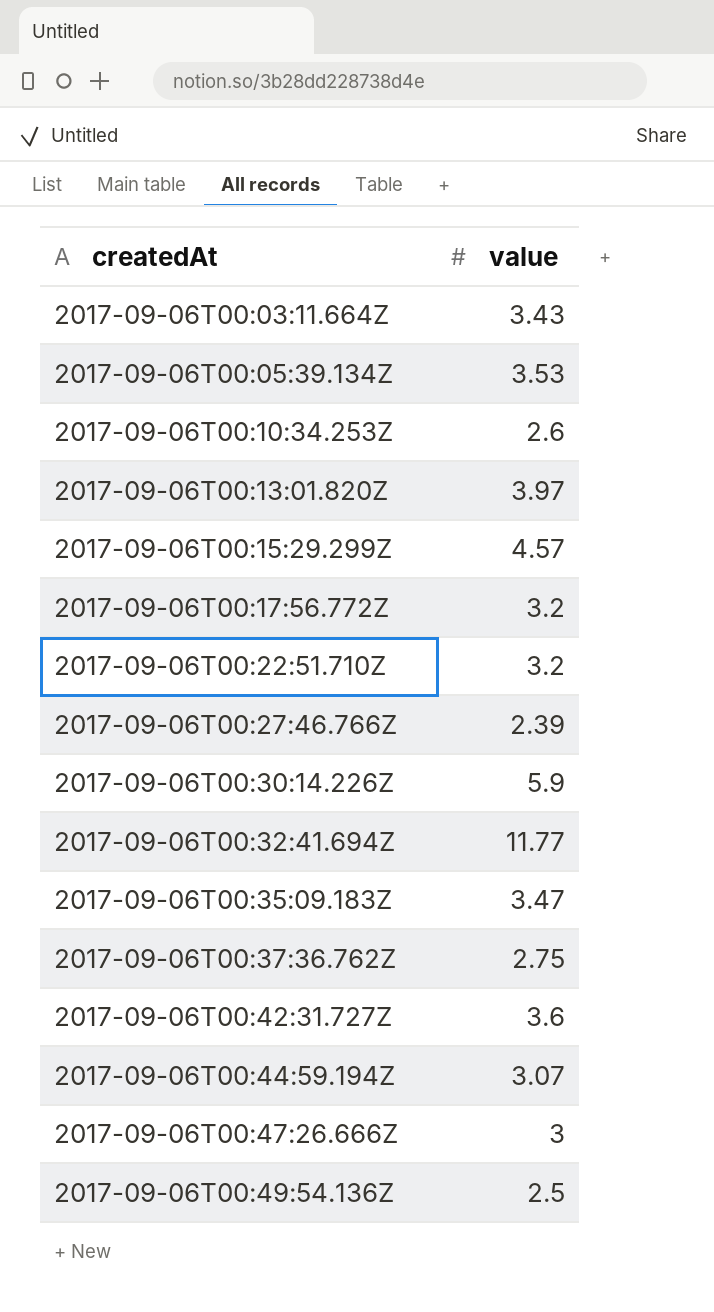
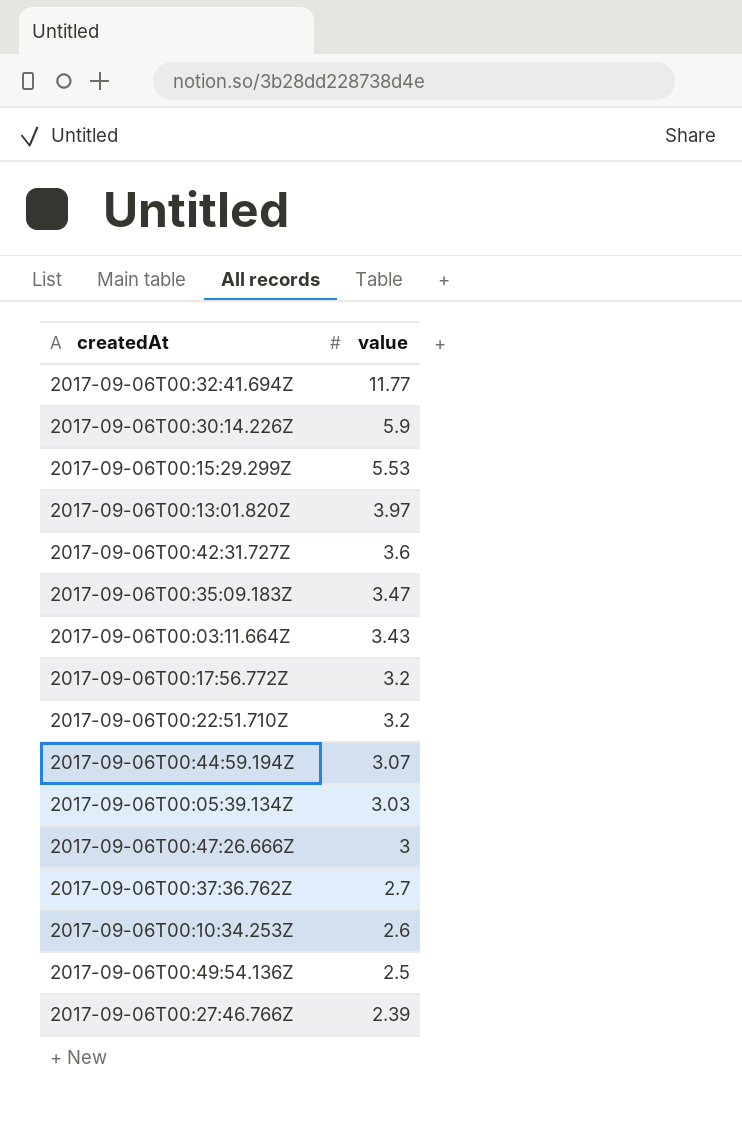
row order: createdAt ascending -> value descending
2017-09-06T00:15:29.299Z | value: 4.57 -> 5.53
2017-09-06T00:05:39.134Z | value: 3.53 -> 3.03
2017-09-06T00:37:36.762Z | value: 2.75 -> 2.7

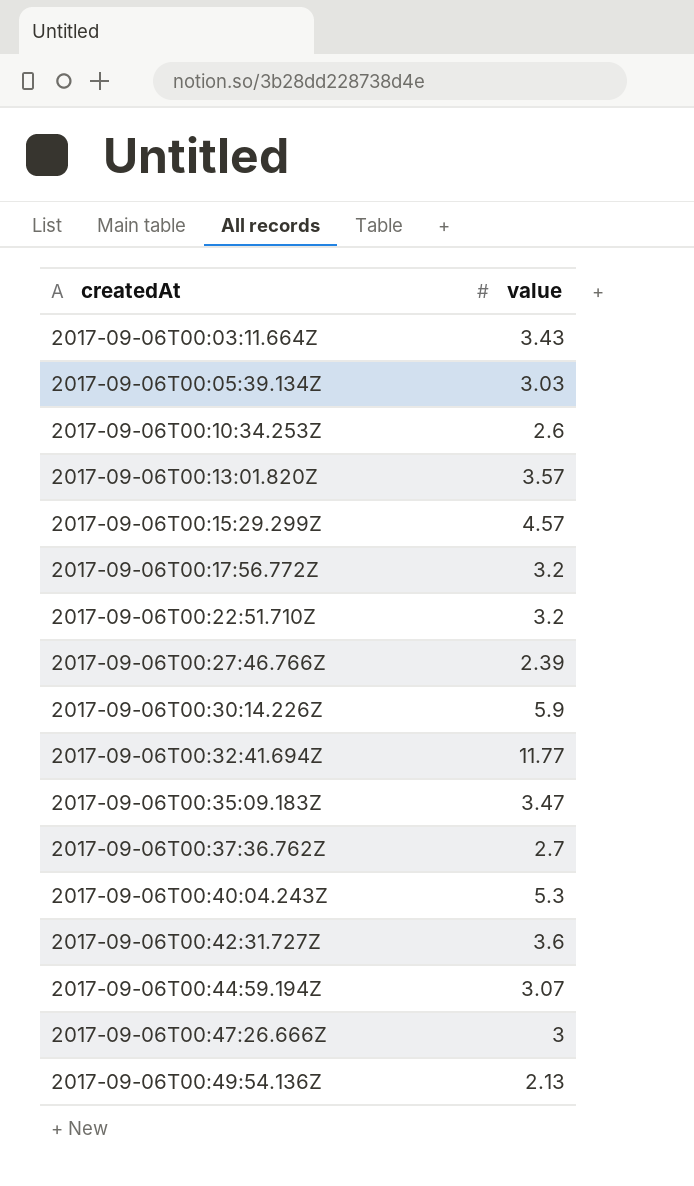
row order: value descending -> createdAt ascending
2017-09-06T00:13:01.820Z | value: 3.97 -> 3.57
2017-09-06T00:15:29.299Z | value: 5.53 -> 4.57
row 2017-09-06T00:40:04.243Z: none -> 5.3
2017-09-06T00:49:54.136Z | value: 2.5 -> 2.13

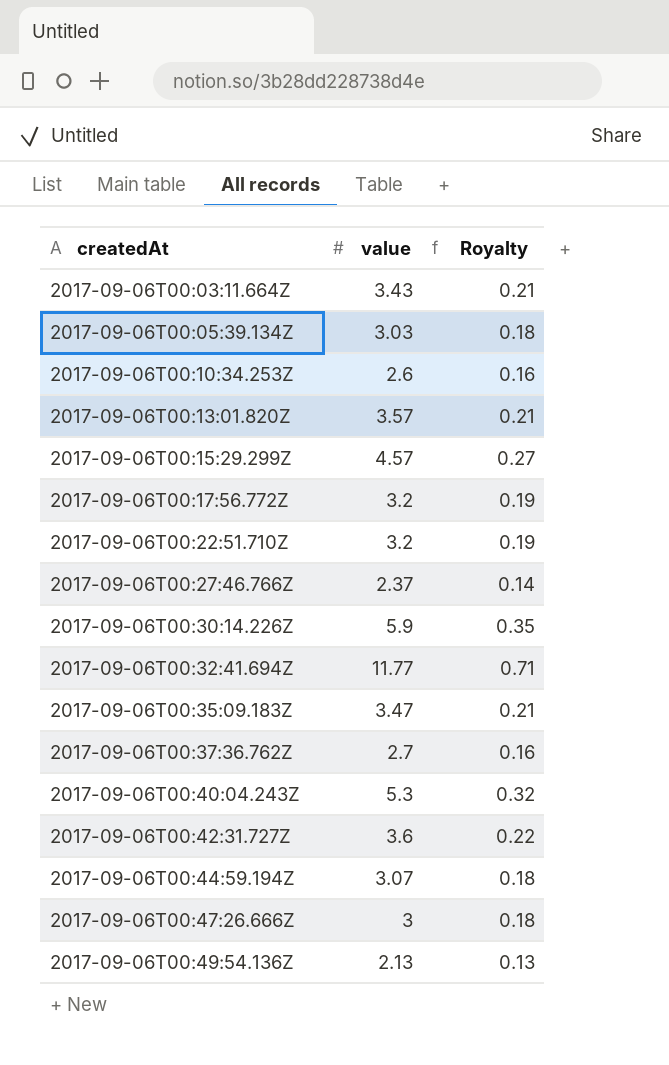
column Royalty | formula: none -> [value] * 0.06
2017-09-06T00:27:46.766Z | value: 2.39 -> 2.37

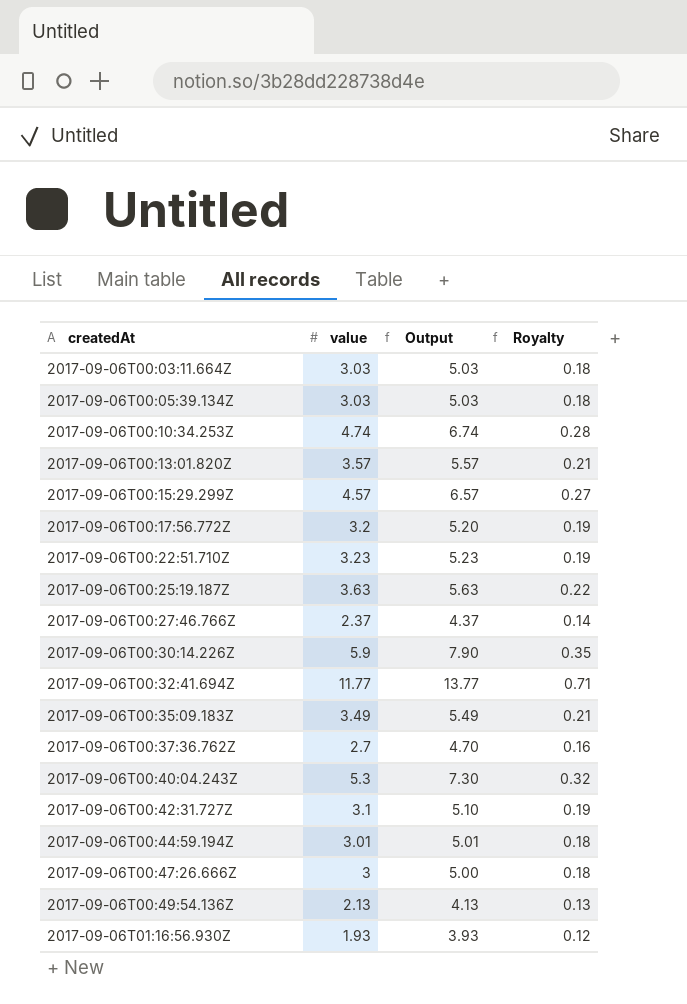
column Output | formula: none -> [value] + 2
2017-09-06T00:03:11.664Z | value: 3.43 -> 3.03
2017-09-06T00:03:11.664Z | Royalty: 0.21 -> 0.18
2017-09-06T00:10:34.253Z | value: 2.6 -> 4.74
2017-09-06T00:10:34.253Z | Royalty: 0.16 -> 0.28
2017-09-06T00:22:51.710Z | value: 3.2 -> 3.23
row 2017-09-06T00:25:19.187Z: none -> 3.63 | 5.63 | 0.22
2017-09-06T00:35:09.183Z | value: 3.47 -> 3.49
2017-09-06T00:42:31.727Z | value: 3.6 -> 3.1
2017-09-06T00:42:31.727Z | Royalty: 0.22 -> 0.19
2017-09-06T00:44:59.194Z | value: 3.07 -> 3.01
row 2017-09-06T01:16:56.930Z: none -> 1.93 | 3.93 | 0.12

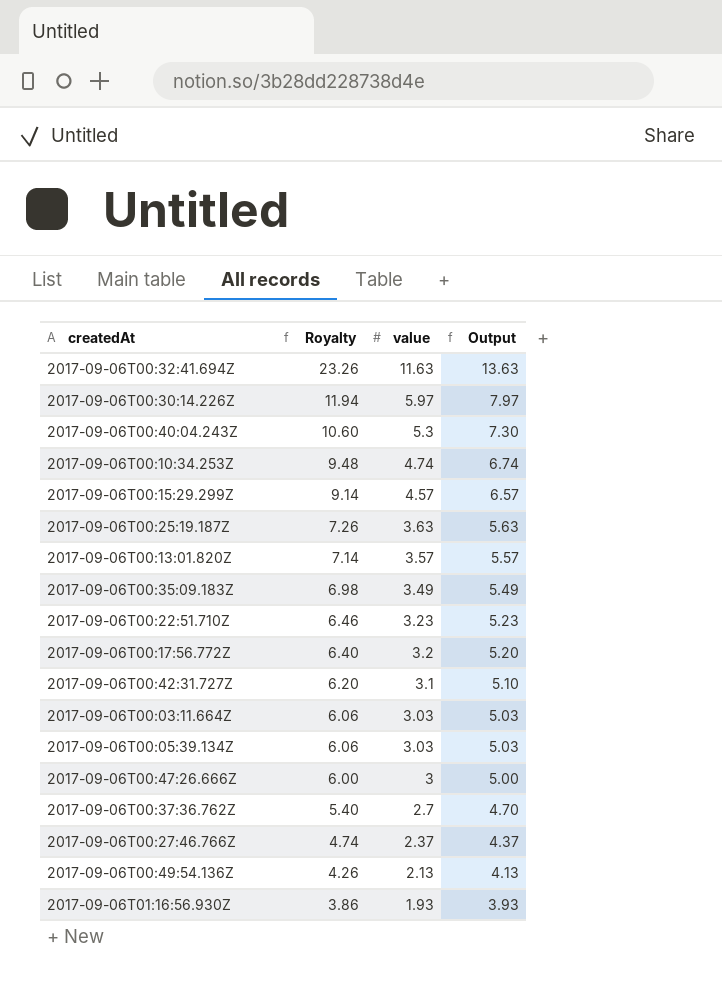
row order: createdAt ascending -> Royalty descending
column Royalty | formula: [value] * 0.06 -> [value] * 2
column Royalty | position: 4 -> 2
row 2017-09-06T00:44:59.194Z: 3.01 | 5.01 | 0.18 -> none
2017-09-06T00:32:41.694Z | value: 11.77 -> 11.63
2017-09-06T00:32:41.694Z | Output: 13.77 -> 13.63
2017-09-06T00:30:14.226Z | value: 5.9 -> 5.97
2017-09-06T00:30:14.226Z | Output: 7.90 -> 7.97

